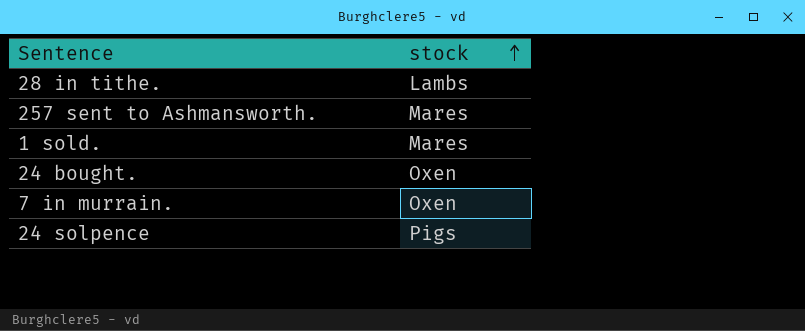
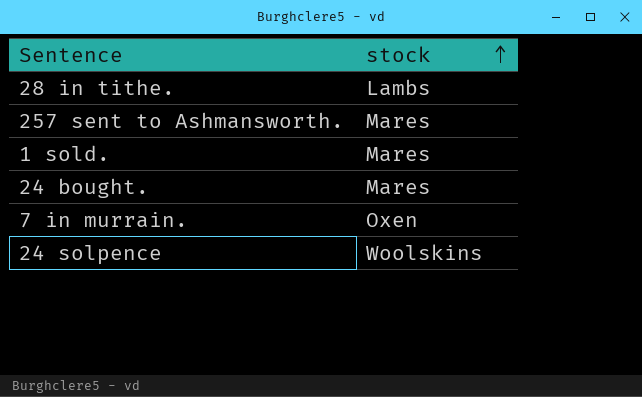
24 bought. | stock: Oxen -> Mares
24 solpence | stock: Pigs -> Woolskins

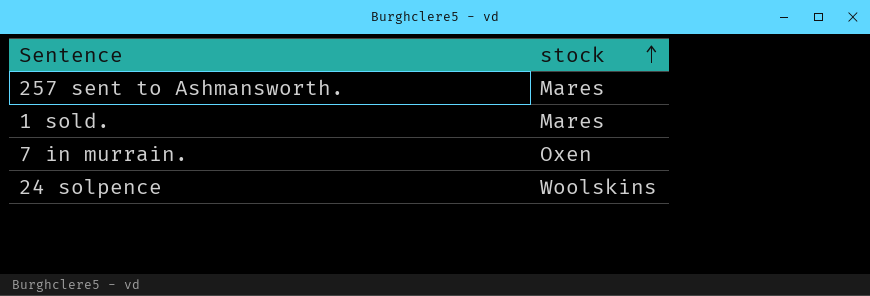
row 28 in tithe.: Lambs -> none
row 24 bought.: Mares -> none

